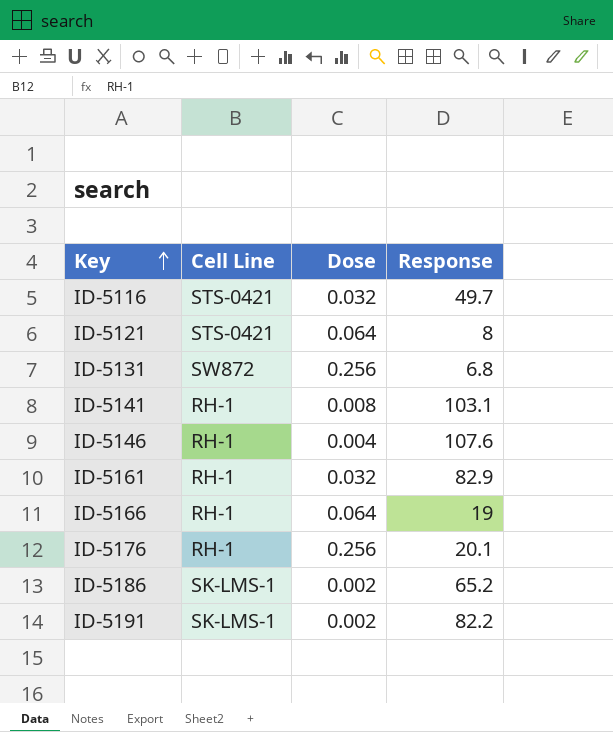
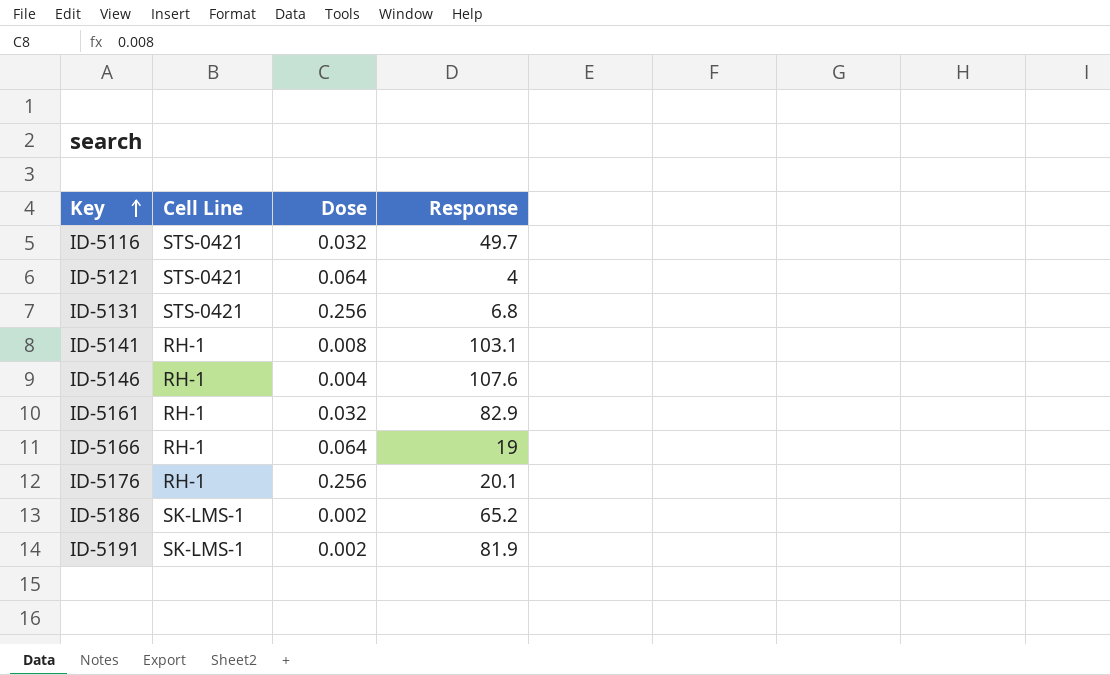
ID-5121 | Response: 8 -> 4
ID-5131 | Cell Line: SW872 -> STS-0421
ID-5191 | Response: 82.2 -> 81.9

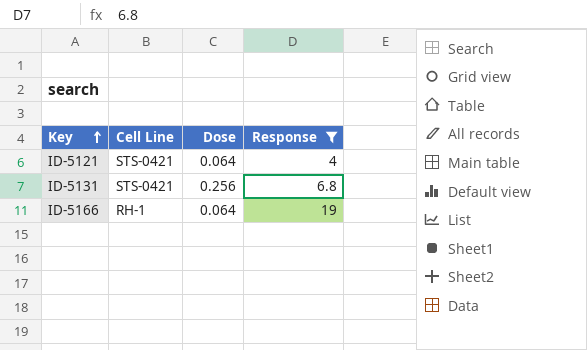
filter: none -> Response <= 19

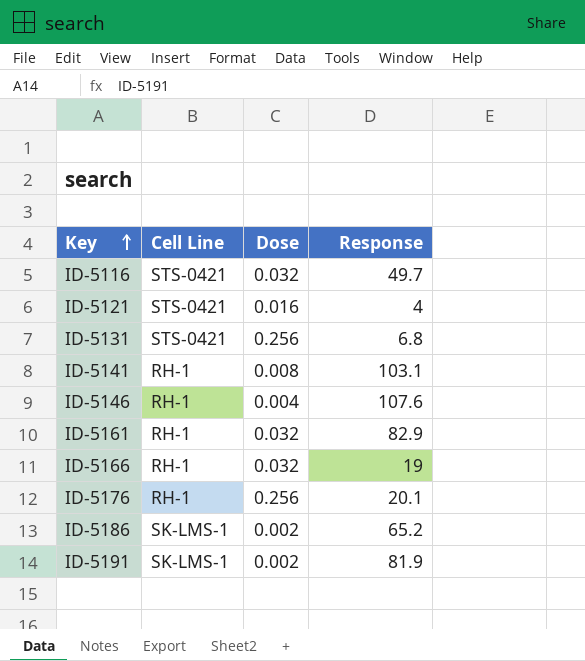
filter: Response <= 19 -> none
ID-5121 | Dose: 0.064 -> 0.016
ID-5166 | Dose: 0.064 -> 0.032

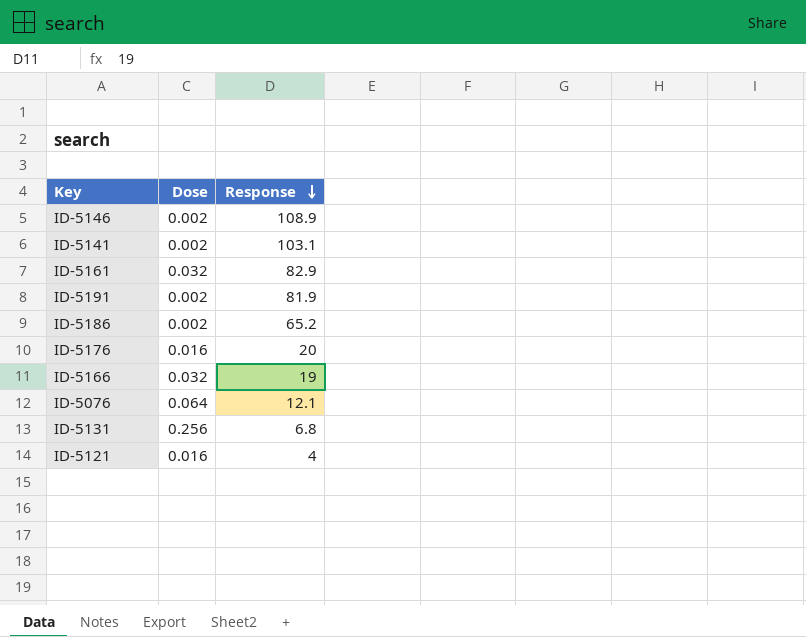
row order: Key ascending -> Response descending
column Cell Line | position: 2 -> none
row ID-5116: STS-0421 | 0.032 | 49.7 -> none
ID-5146 | Dose: 0.004 -> 0.002
ID-5146 | Response: 107.6 -> 108.9
ID-5141 | Dose: 0.008 -> 0.002
ID-5176 | Dose: 0.256 -> 0.016
ID-5176 | Response: 20.1 -> 20
row ID-5076: none -> 0.064 | 12.1

